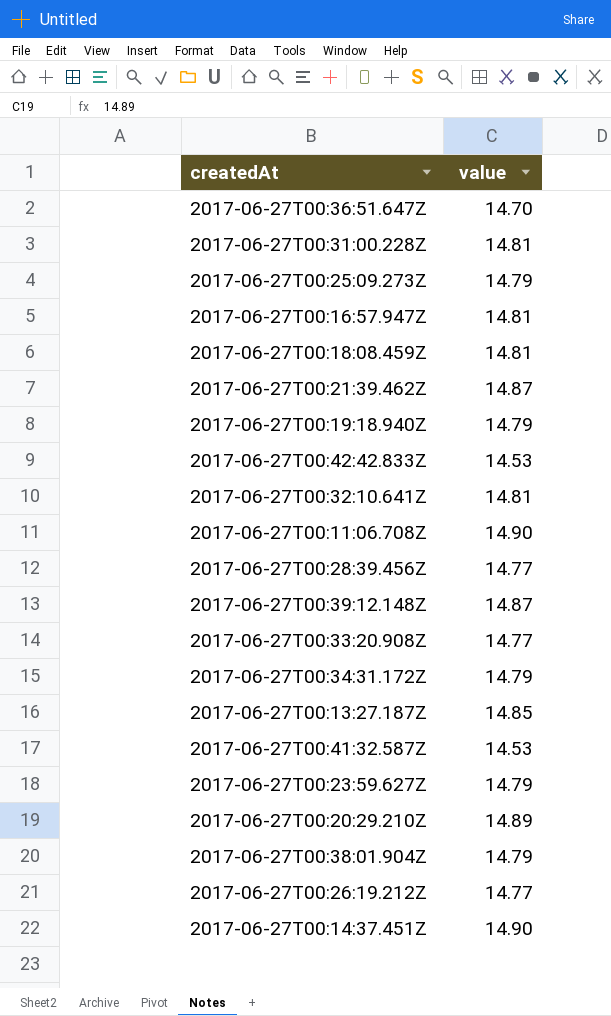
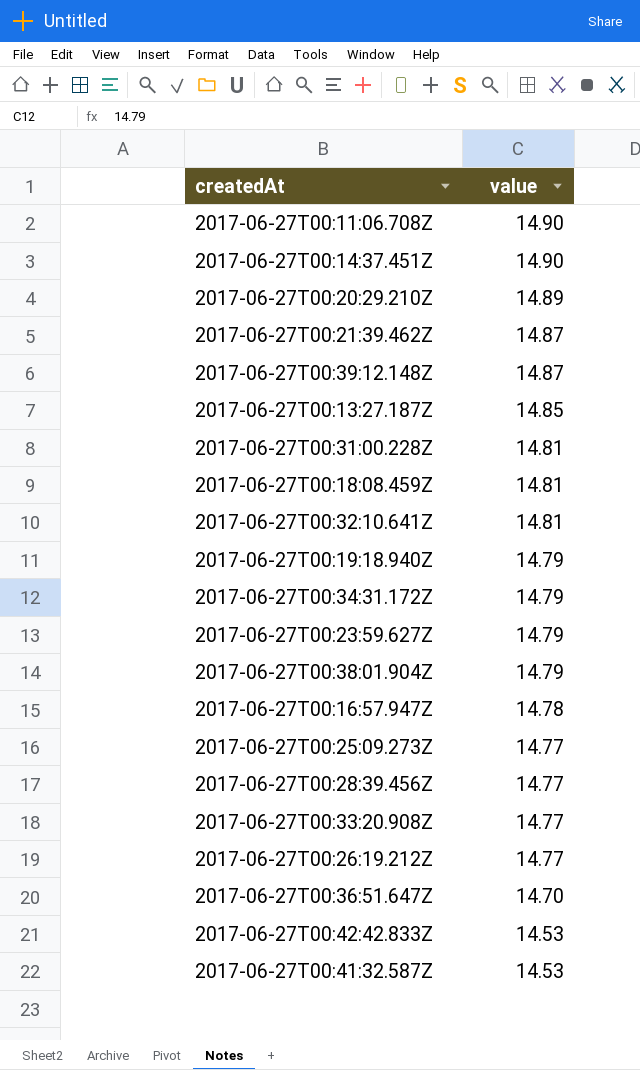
row order: none -> value descending
2017-06-27T00:16:57.947Z | value: 14.81 -> 14.78
2017-06-27T00:25:09.273Z | value: 14.79 -> 14.77

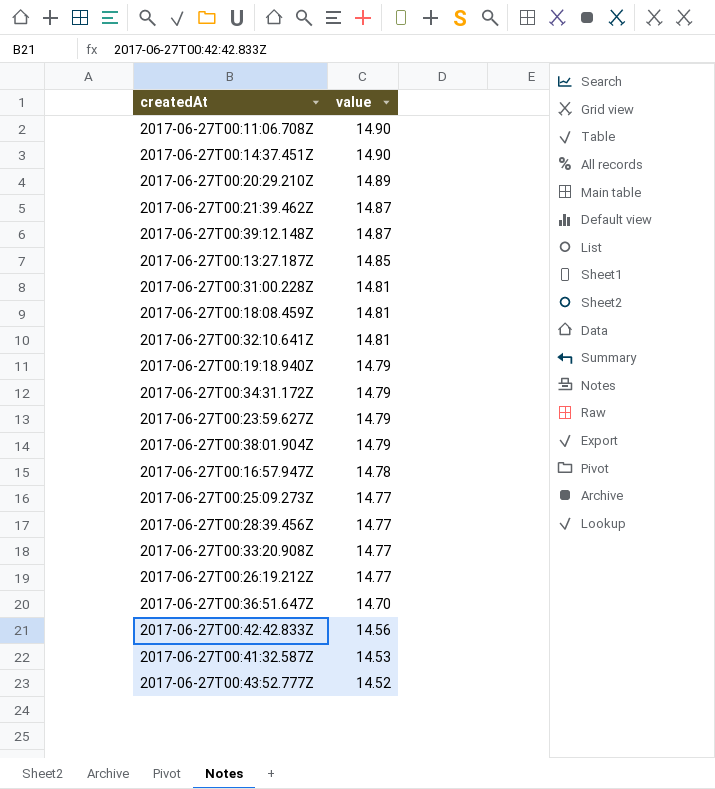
2017-06-27T00:42:42.833Z | value: 14.53 -> 14.56
row 2017-06-27T00:43:52.777Z: none -> 14.52

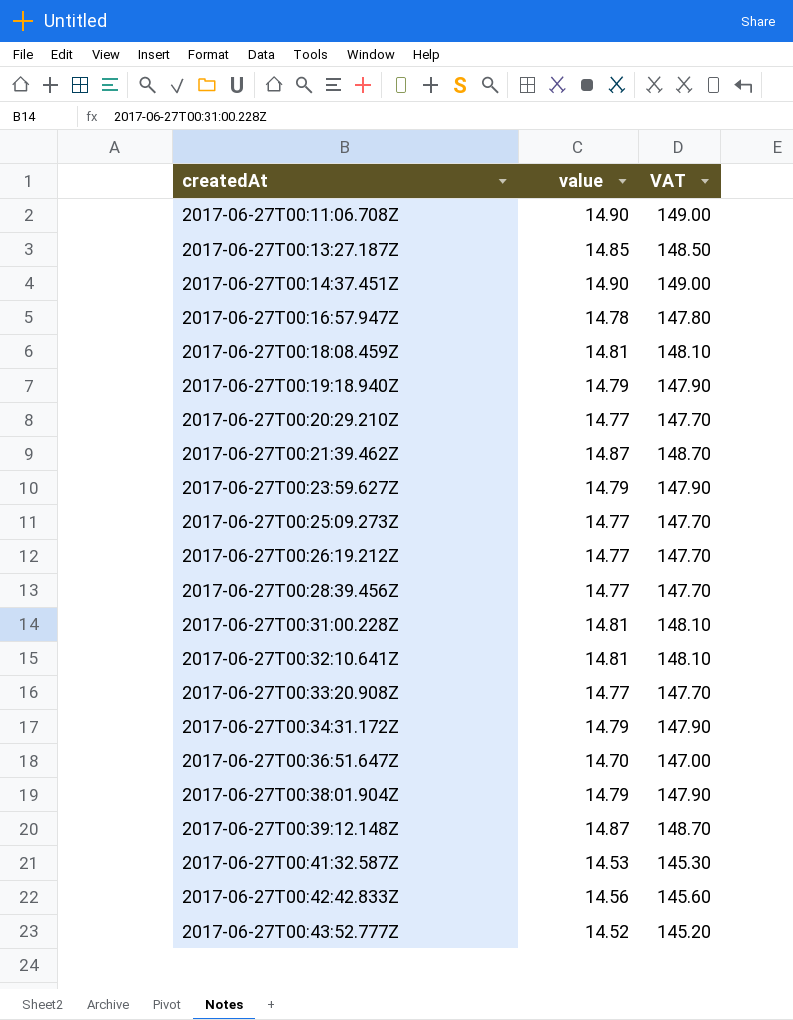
row order: value descending -> createdAt ascending
column VAT | formula: none -> [value] * 10
2017-06-27T00:20:29.210Z | value: 14.89 -> 14.77

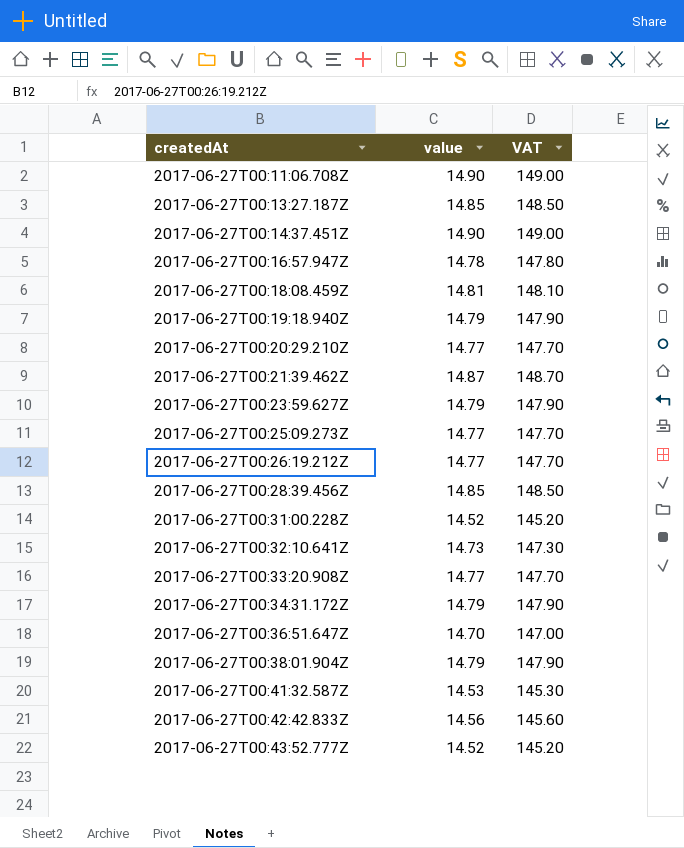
row 2017-06-27T00:39:12.148Z: 14.87 | 148.70 -> none
2017-06-27T00:28:39.456Z | value: 14.77 -> 14.85
2017-06-27T00:28:39.456Z | VAT: 147.70 -> 148.50
2017-06-27T00:31:00.228Z | value: 14.81 -> 14.52
2017-06-27T00:31:00.228Z | VAT: 148.10 -> 145.20
2017-06-27T00:32:10.641Z | value: 14.81 -> 14.73
2017-06-27T00:32:10.641Z | VAT: 148.10 -> 147.30

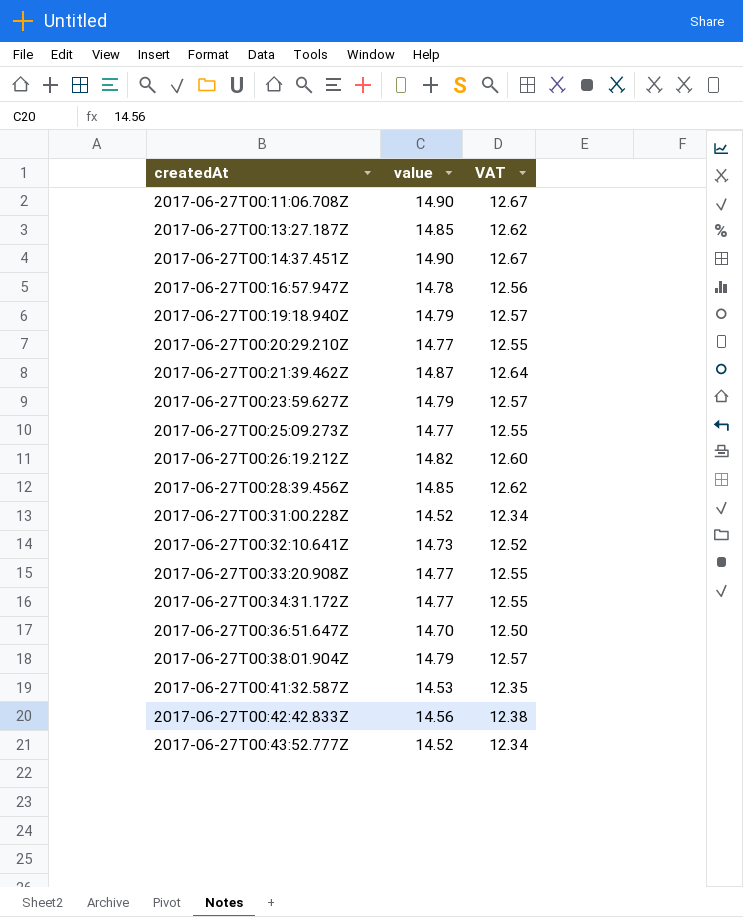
column VAT | formula: [value] * 10 -> [value] * 0.85
row 2017-06-27T00:18:08.459Z: 14.81 | 148.10 -> none
2017-06-27T00:26:19.212Z | value: 14.77 -> 14.82
2017-06-27T00:34:31.172Z | value: 14.79 -> 14.77

